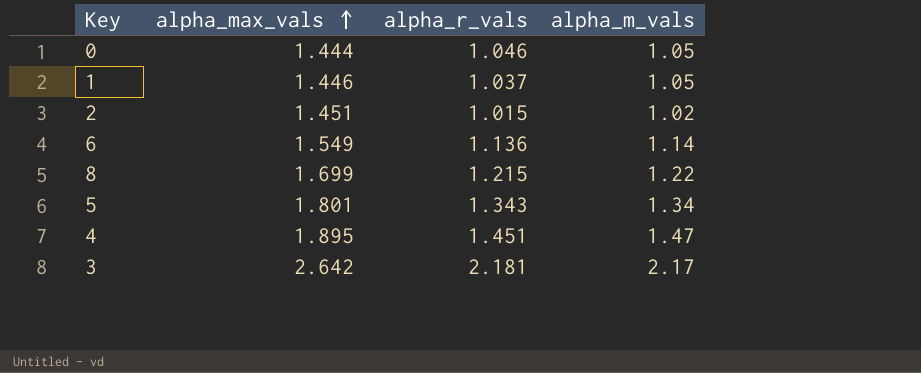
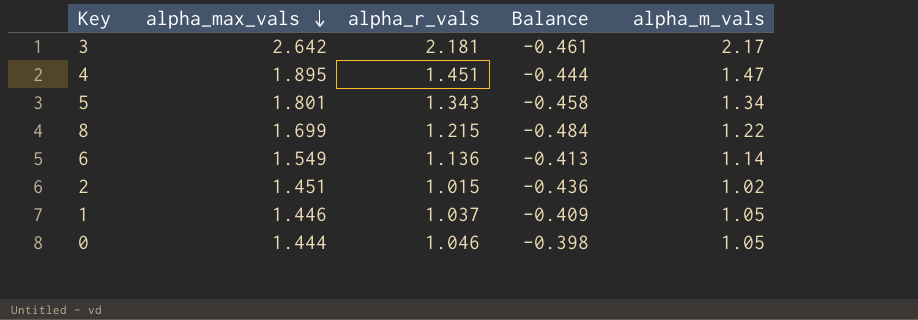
row order: alpha_max_vals ascending -> alpha_max_vals descending
column Balance | formula: none -> [alpha_r_vals] - [alpha_max_vals]

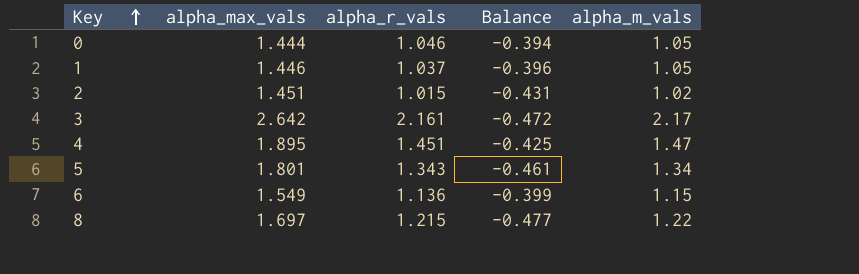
row order: alpha_max_vals descending -> Key ascending
column Balance | formula: [alpha_r_vals] - [alpha_max_vals] -> [alpha_m_vals] - [alpha_max_vals]
3 | alpha_r_vals: 2.181 -> 2.161
6 | alpha_m_vals: 1.14 -> 1.15
8 | alpha_max_vals: 1.699 -> 1.697

